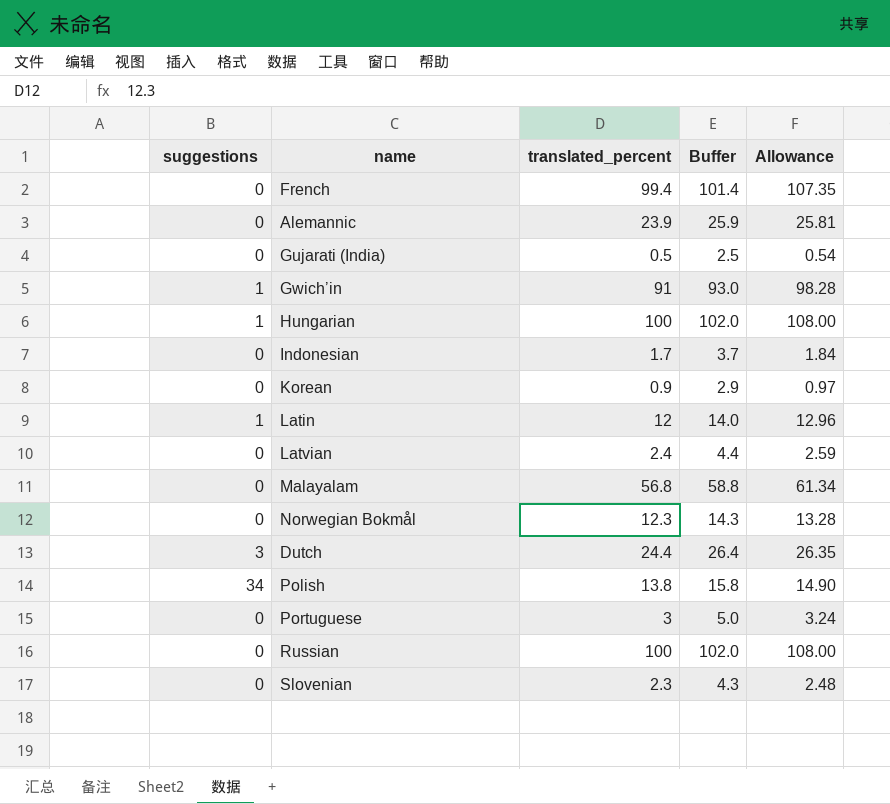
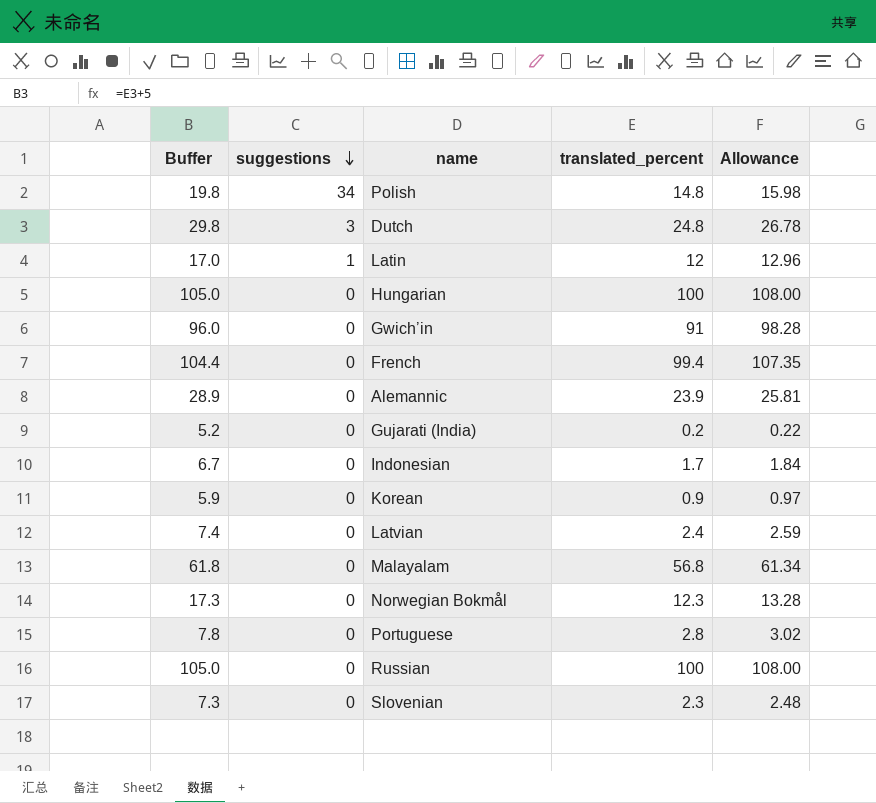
row order: none -> suggestions descending
column Buffer | formula: [translated_percent] + 2 -> [translated_percent] + 5
column Buffer | position: 4 -> 1
Polish | translated_percent: 13.8 -> 14.8
Polish | Allowance: 14.90 -> 15.98
Dutch | translated_percent: 24.4 -> 24.8
Dutch | Allowance: 26.35 -> 26.78
Hungarian | suggestions: 1 -> 0
Gwichʼin | suggestions: 1 -> 0
Gujarati (India) | translated_percent: 0.5 -> 0.2
Gujarati (India) | Allowance: 0.54 -> 0.22
Portuguese | translated_percent: 3 -> 2.8
Portuguese | Allowance: 3.24 -> 3.02

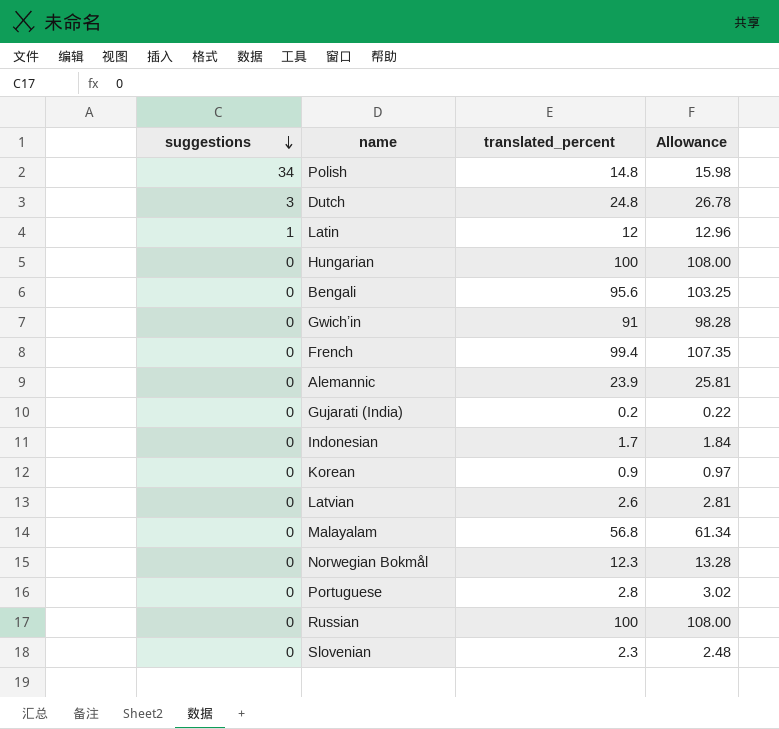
column Buffer | formula: [translated_percent] + 5 -> none
row Bengali: none -> 0 | 95.6 | 103.25
Latvian | translated_percent: 2.4 -> 2.6
Latvian | Allowance: 2.59 -> 2.81

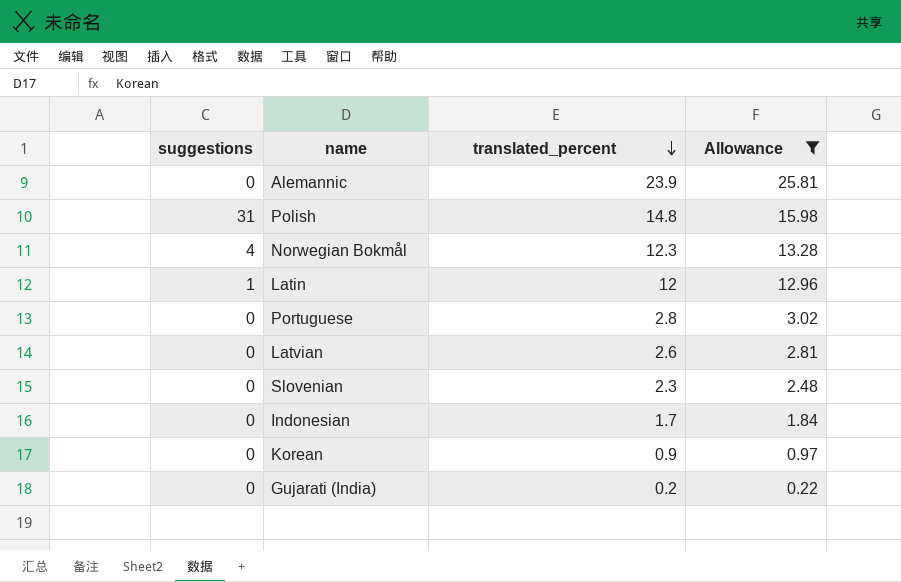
filter: none -> Allowance <= 25.81
row order: suggestions descending -> translated_percent descending
Polish | suggestions: 34 -> 31
Norwegian Bokmål | suggestions: 0 -> 4

